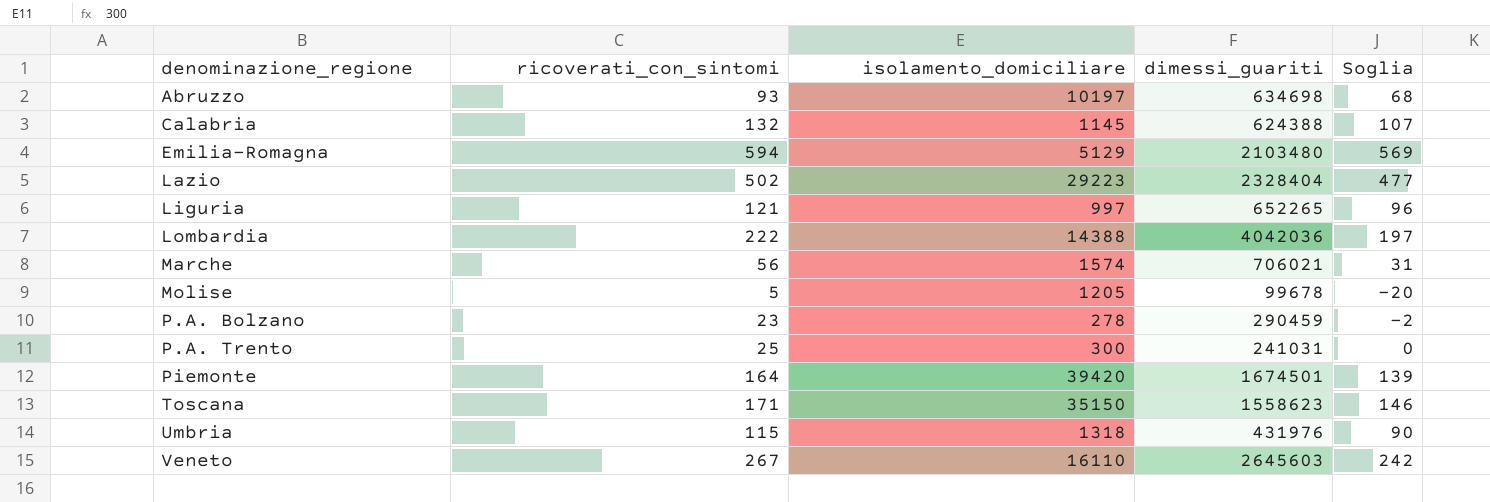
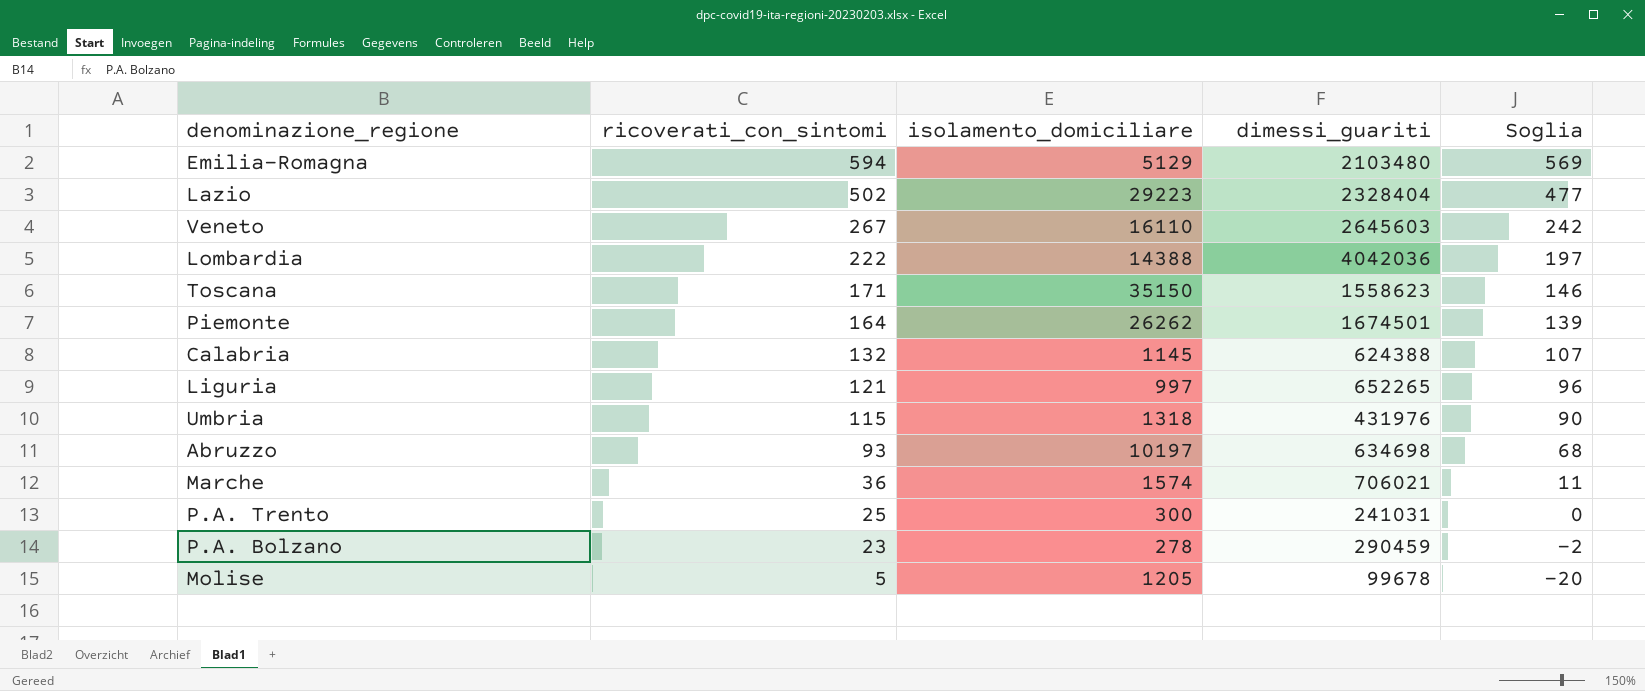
row order: denominazione_regione ascending -> ricoverati_con_sintomi descending
Piemonte | isolamento_domiciliare: 39420 -> 26262
Marche | ricoverati_con_sintomi: 56 -> 36
Marche | Soglia: 31 -> 11

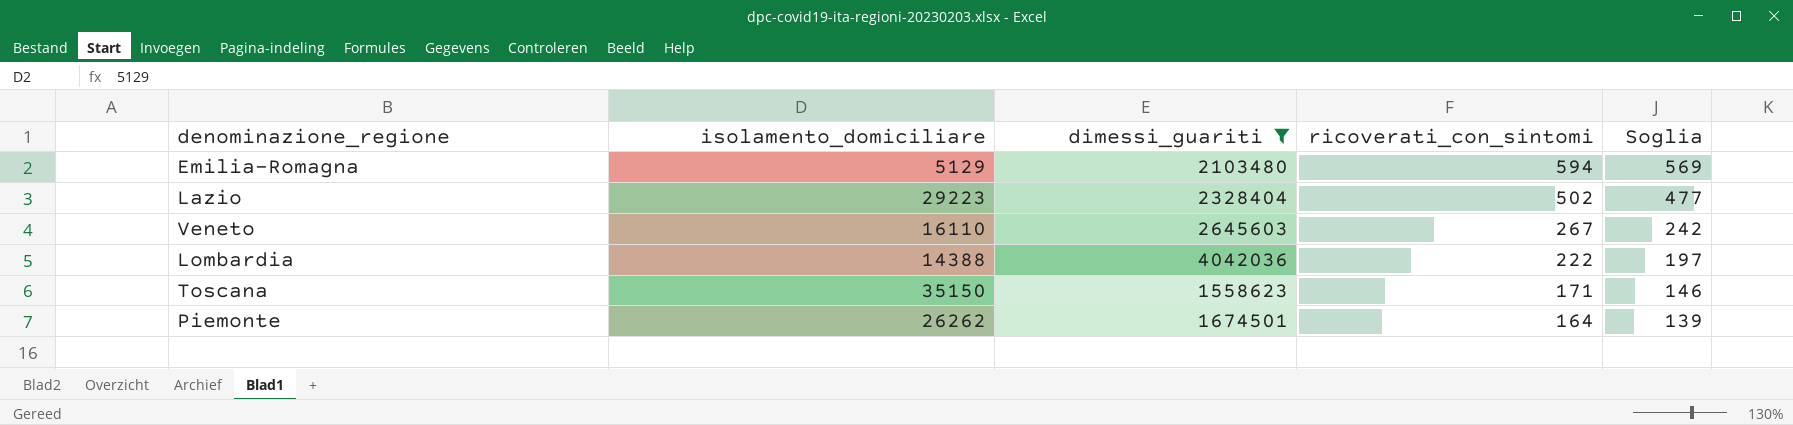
filter: none -> dimessi_guariti >= 1558623
column ricoverati_con_sintomi | position: 2 -> 4

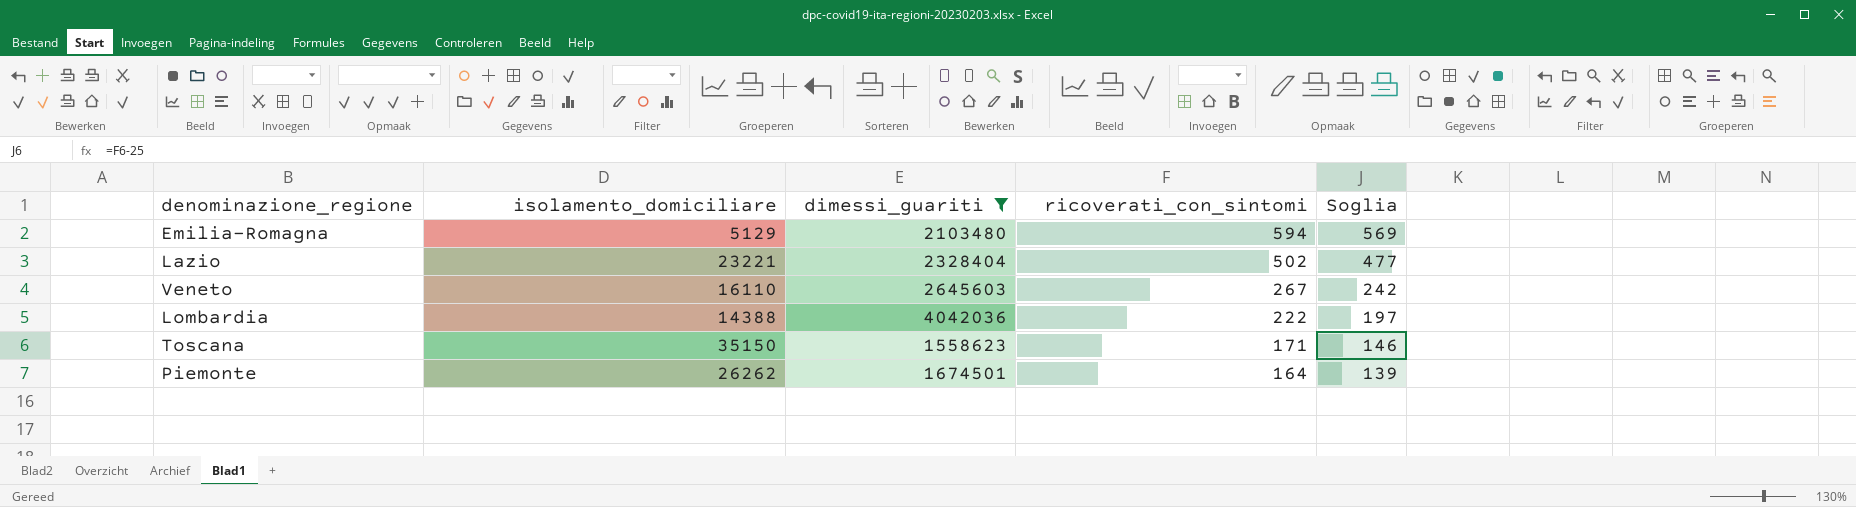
Lazio | isolamento_domiciliare: 29223 -> 23221

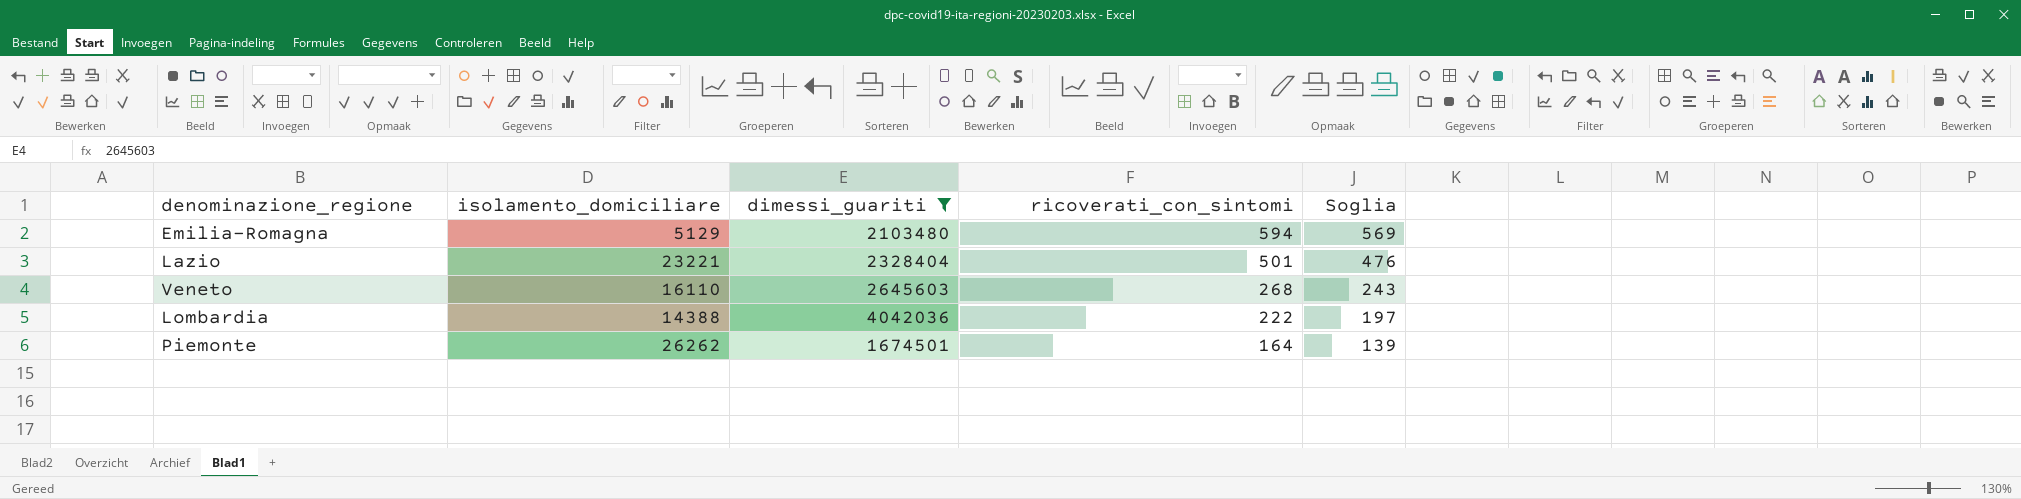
row Toscana: 35150 | 1558623 | 171 | 146 -> none
Lazio | ricoverati_con_sintomi: 502 -> 501
Lazio | Soglia: 477 -> 476
Veneto | ricoverati_con_sintomi: 267 -> 268
Veneto | Soglia: 242 -> 243

